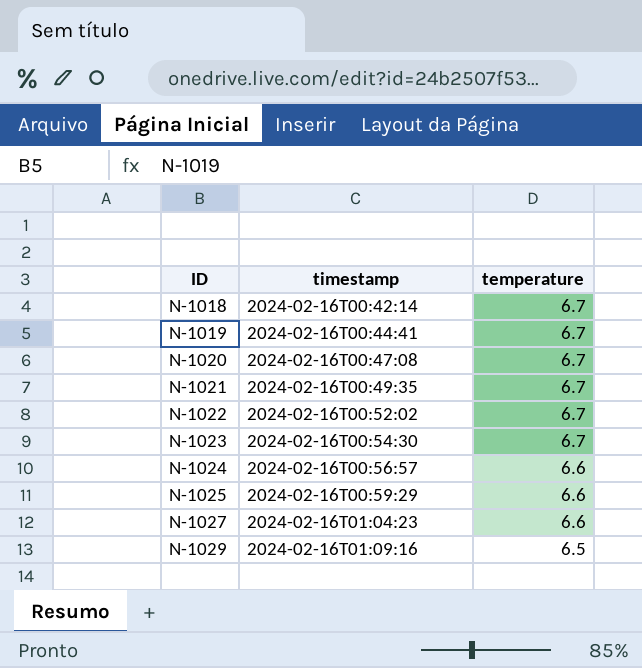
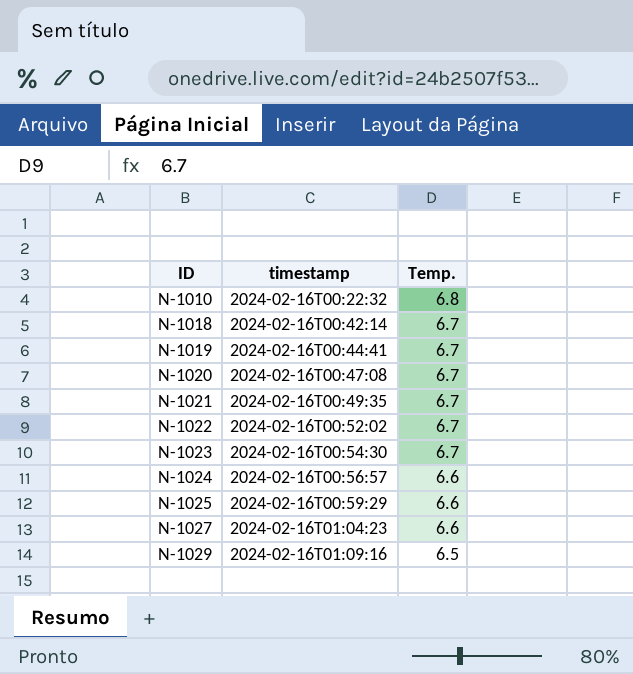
column name: temperature -> Temp.
row N-1010: none -> 2024-02-16T00:22:32 | 6.8

